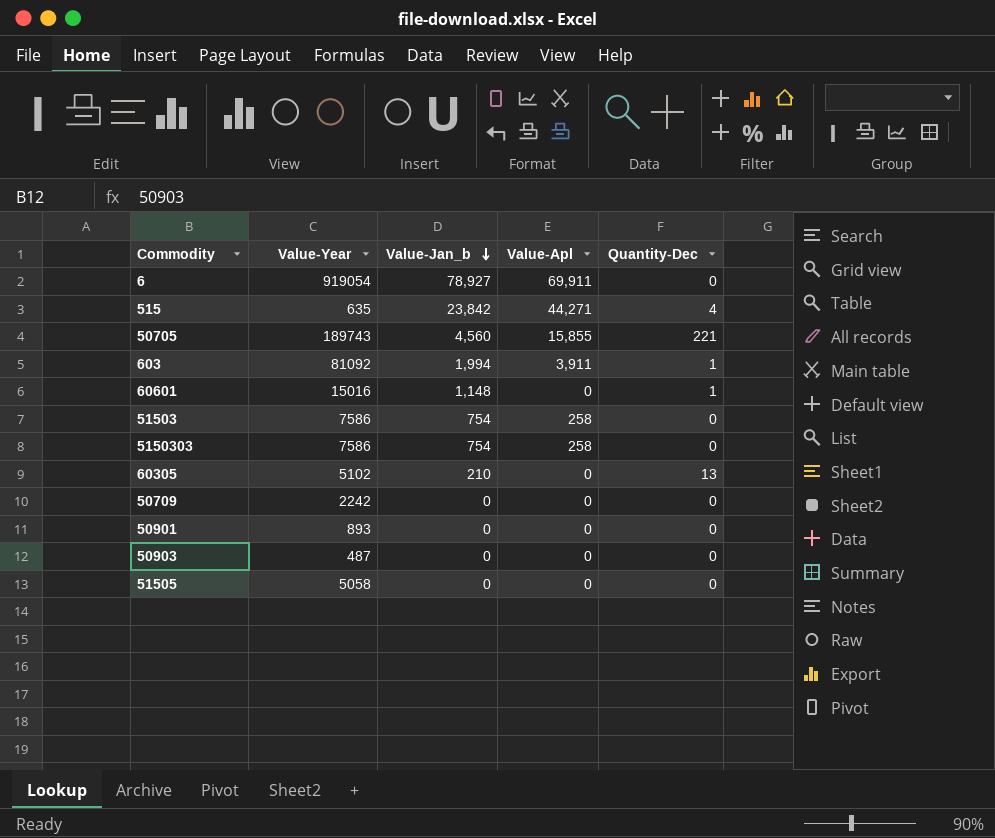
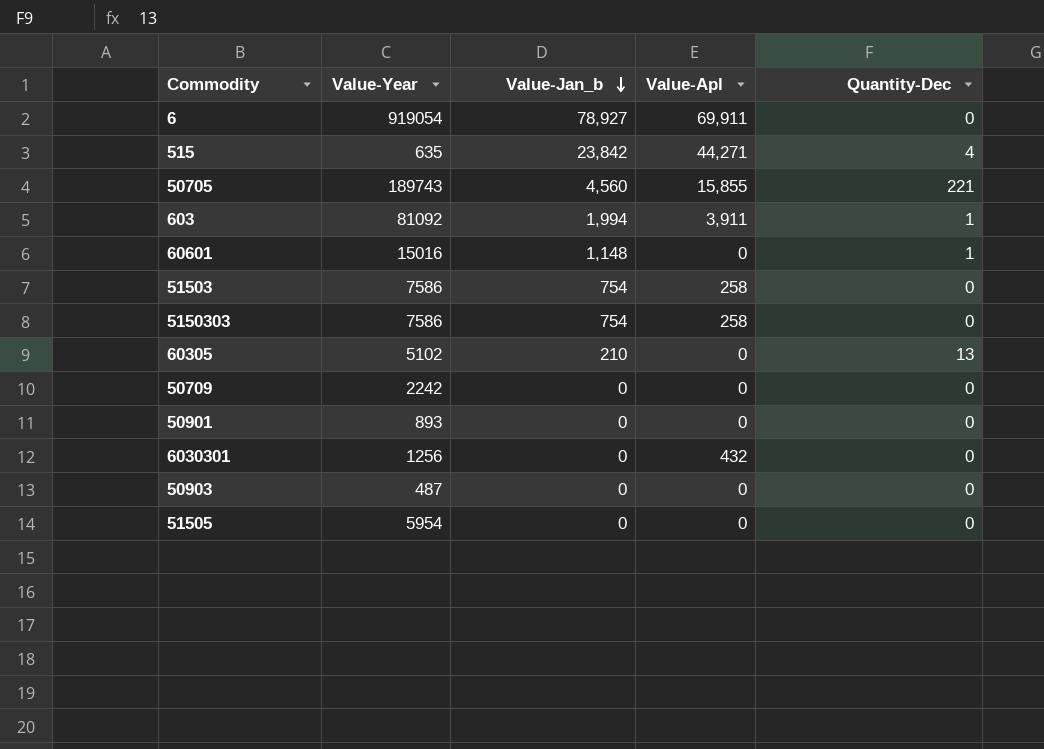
row 6030301: none -> 1256 | 0 | 432 | 0
51505 | Value-Year: 5058 -> 5954

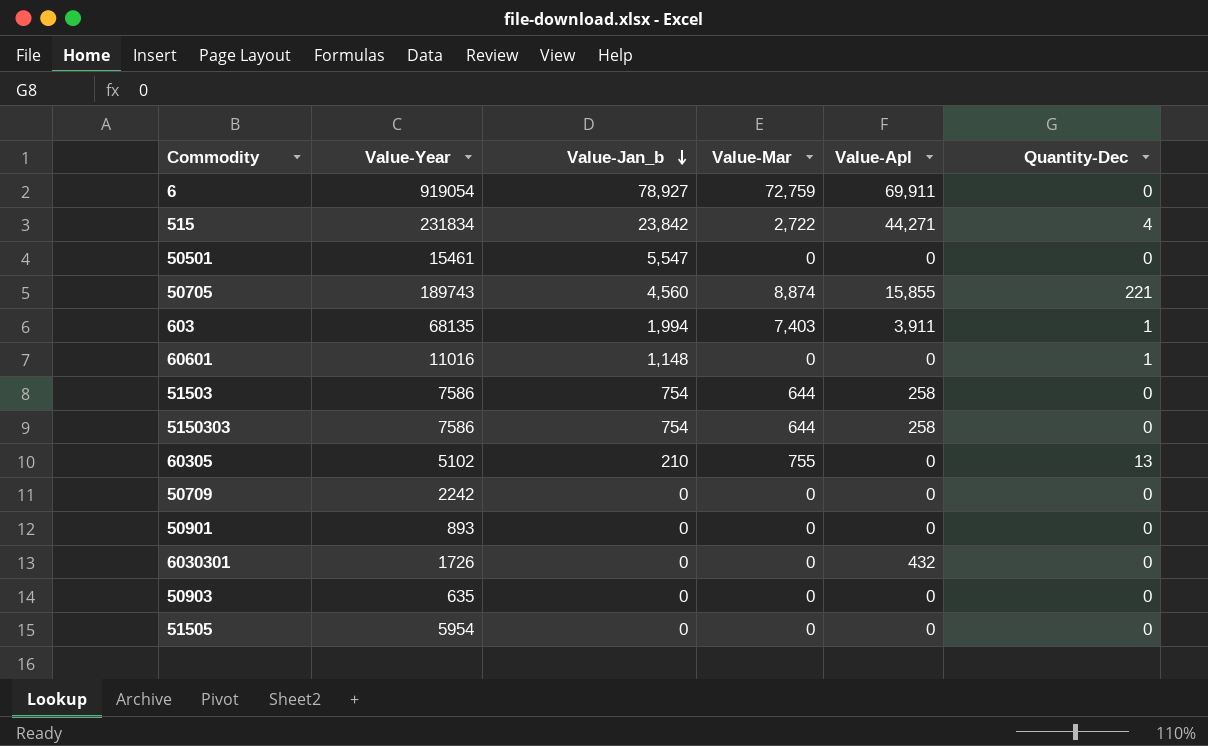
column Value-Mar | position: none -> 4
515 | Value-Year: 635 -> 231834
row 50501: none -> 15461 | 5,547 | 0 | 0 | 0
603 | Value-Year: 81092 -> 68135
60601 | Value-Year: 15016 -> 11016
6030301 | Value-Year: 1256 -> 1726
50903 | Value-Year: 487 -> 635

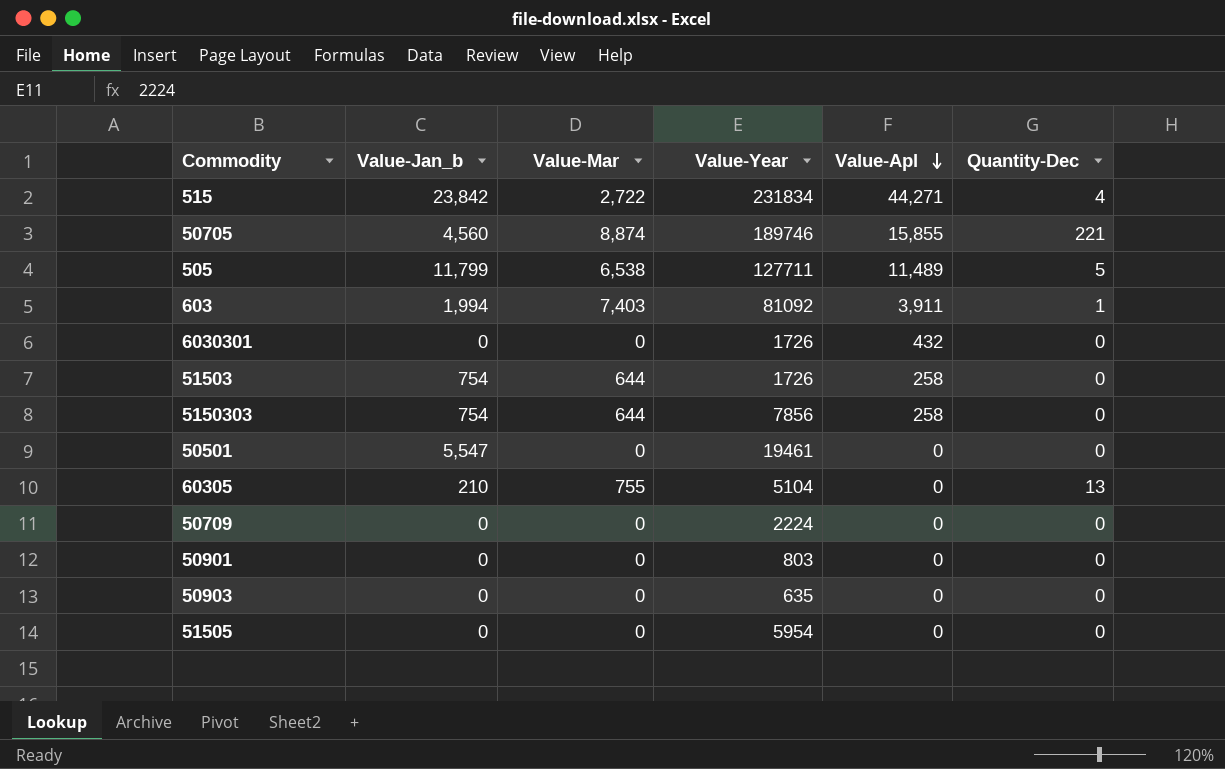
row order: Value-Jan_b descending -> Value-Apl descending
column Value-Year | position: 2 -> 4
row 6: 919054 | 78,927 | 72,759 | 69,911 | 0 -> none
row 60601: 11016 | 1,148 | 0 | 0 | 1 -> none
50705 | Value-Year: 189743 -> 189746
row 505: none -> 11,799 | 6,538 | 127711 | 11,489 | 5
603 | Value-Year: 68135 -> 81092
51503 | Value-Year: 7586 -> 1726
5150303 | Value-Year: 7586 -> 7856
50501 | Value-Year: 15461 -> 19461
60305 | Value-Year: 5102 -> 5104
50709 | Value-Year: 2242 -> 2224
50901 | Value-Year: 893 -> 803

